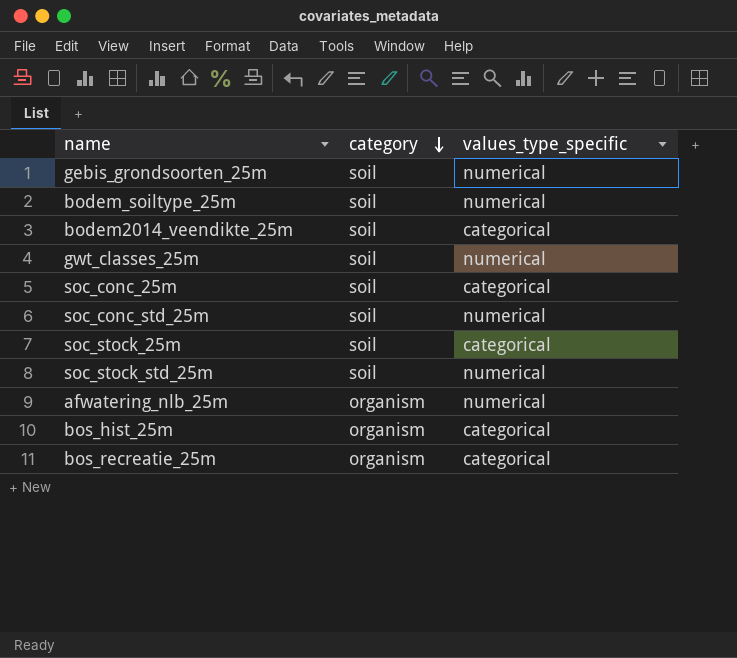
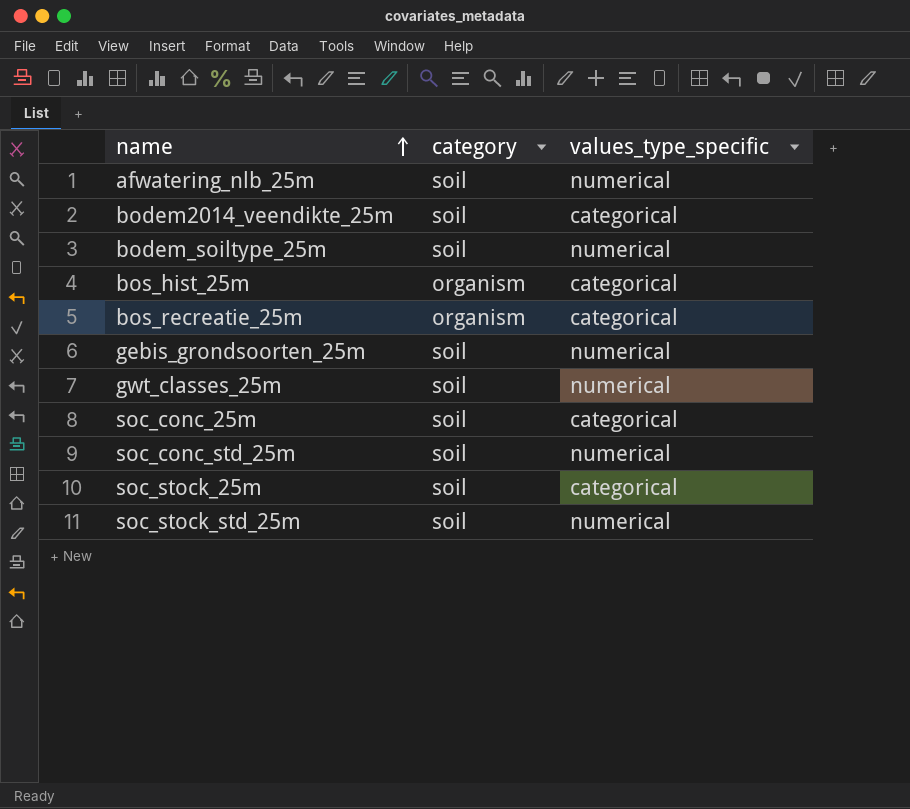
row order: category descending -> name ascending
afwatering_nlb_25m | category: organism -> soil

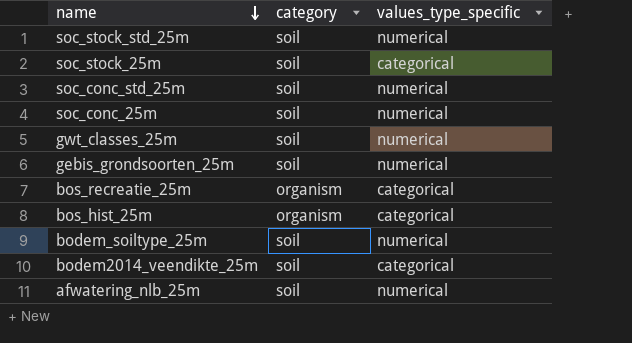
row order: name ascending -> name descending
soc_conc_25m | values_type_specific: categorical -> numerical

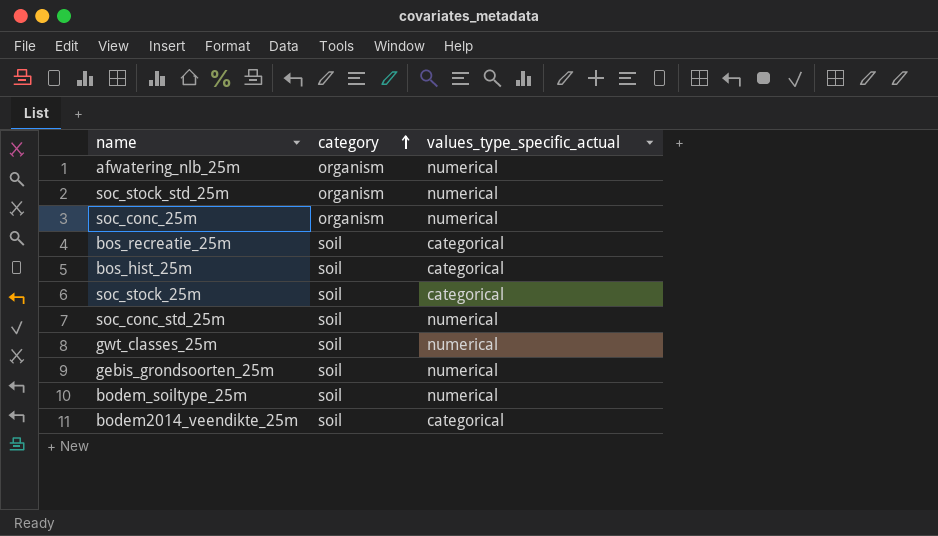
row order: name descending -> category ascending
column name: values_type_specific -> values_type_specific_actual
afwatering_nlb_25m | category: soil -> organism
soc_stock_std_25m | category: soil -> organism
soc_conc_25m | category: soil -> organism
bos_recreatie_25m | category: organism -> soil
bos_hist_25m | category: organism -> soil

